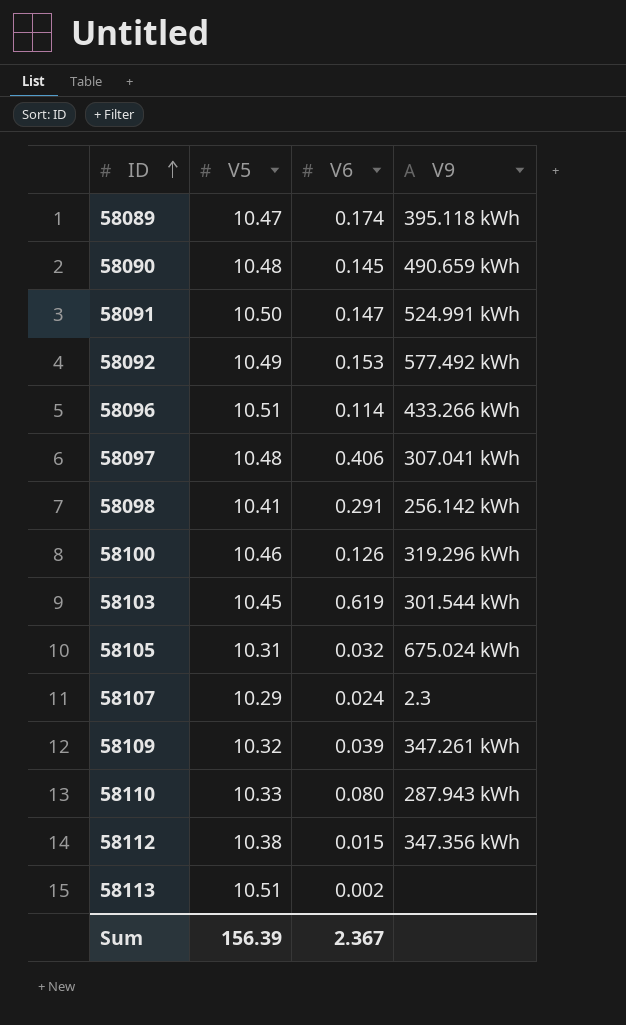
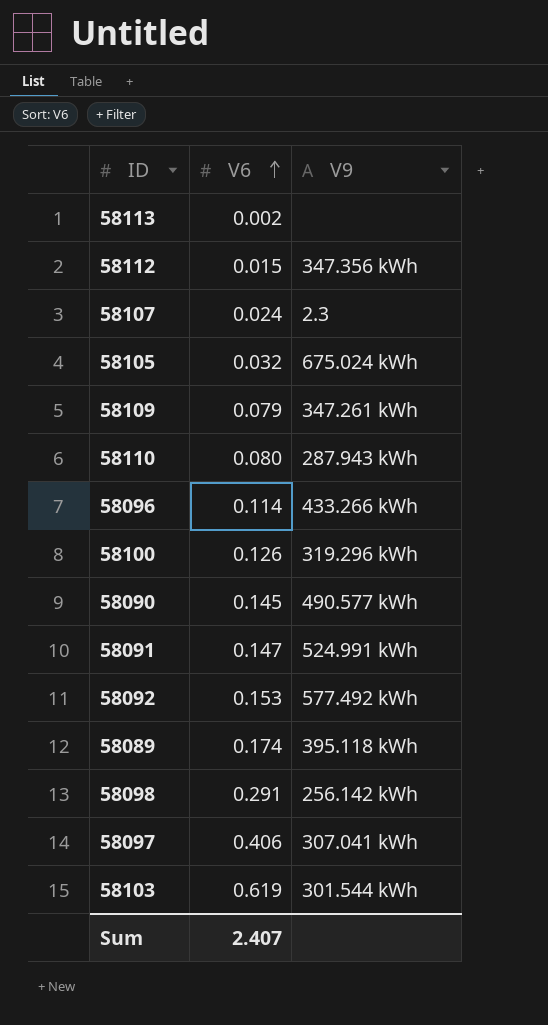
row order: ID ascending -> V6 ascending
column V5 | position: 2 -> none
58109 | V6: 0.039 -> 0.079
58090 | V9: 490.659 kWh -> 490.577 kWh
Sum | V6: 2.367 -> 2.407

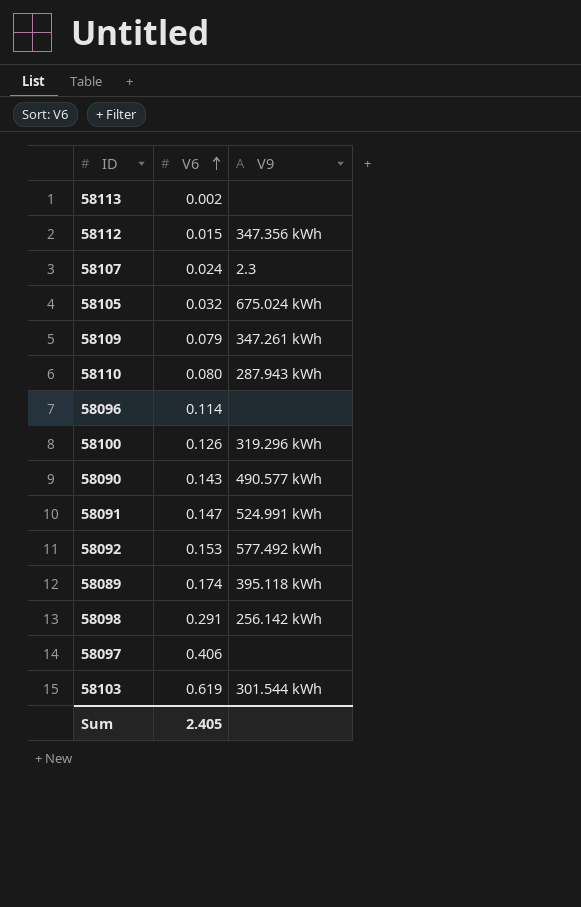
58096 | V9: 433.266 kWh -> none
58090 | V6: 0.145 -> 0.143
58097 | V9: 307.041 kWh -> none
Sum | V6: 2.407 -> 2.405

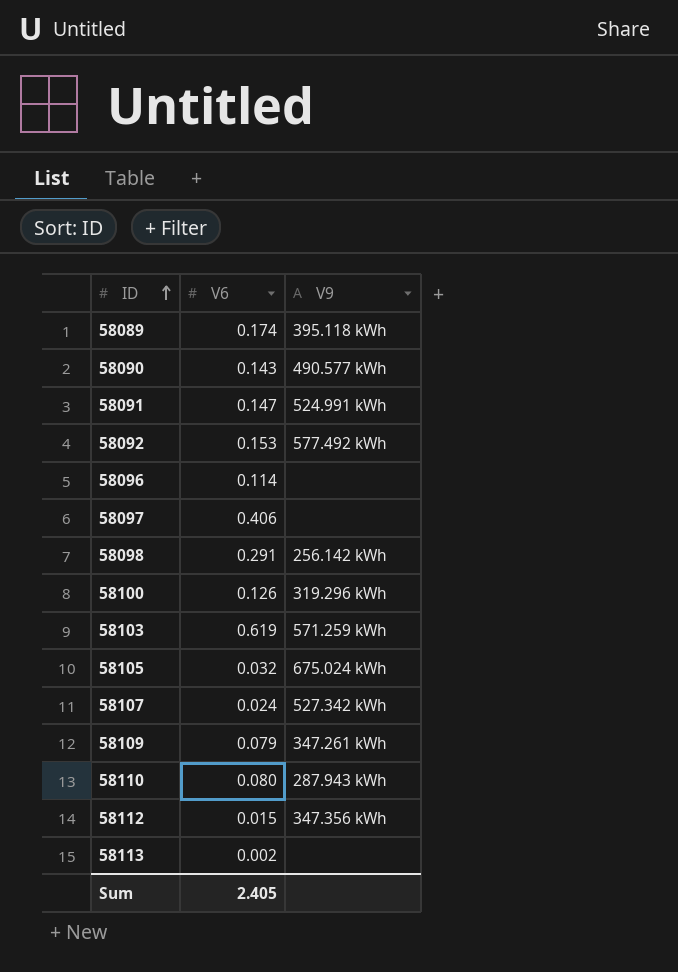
row order: V6 ascending -> ID ascending
58103 | V9: 301.544 kWh -> 571.259 kWh
58107 | V9: 2.3 -> 527.342 kWh

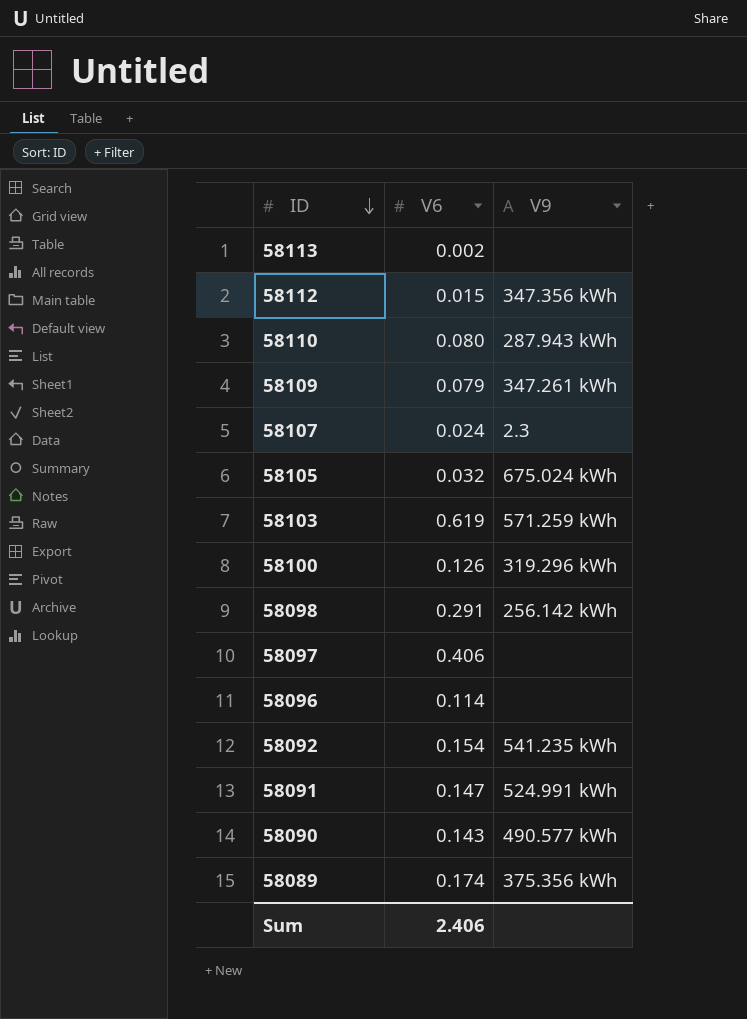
row order: ID ascending -> ID descending
58107 | V9: 527.342 kWh -> 2.3
58092 | V6: 0.153 -> 0.154
58092 | V9: 577.492 kWh -> 541.235 kWh
58089 | V9: 395.118 kWh -> 375.356 kWh
Sum | V6: 2.405 -> 2.406

